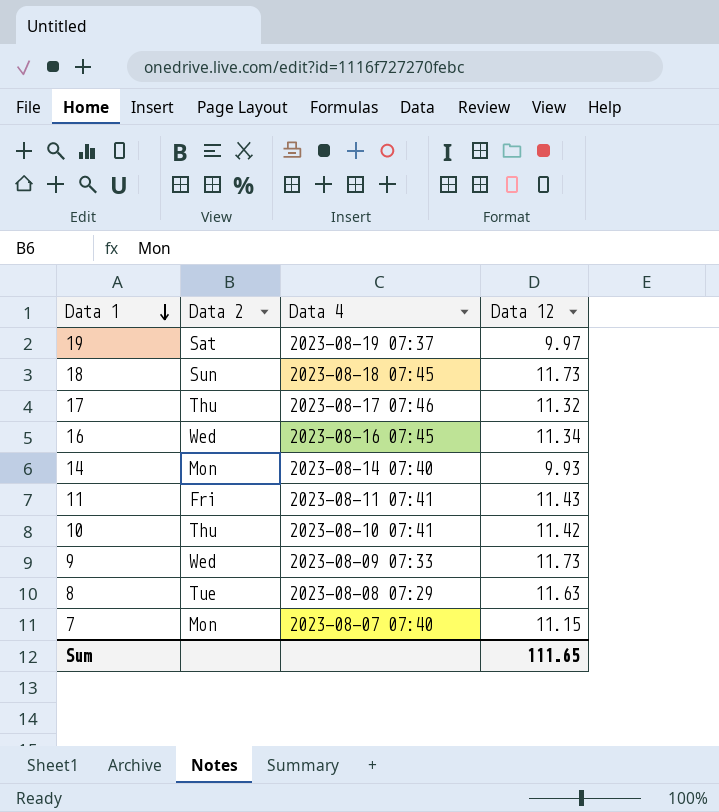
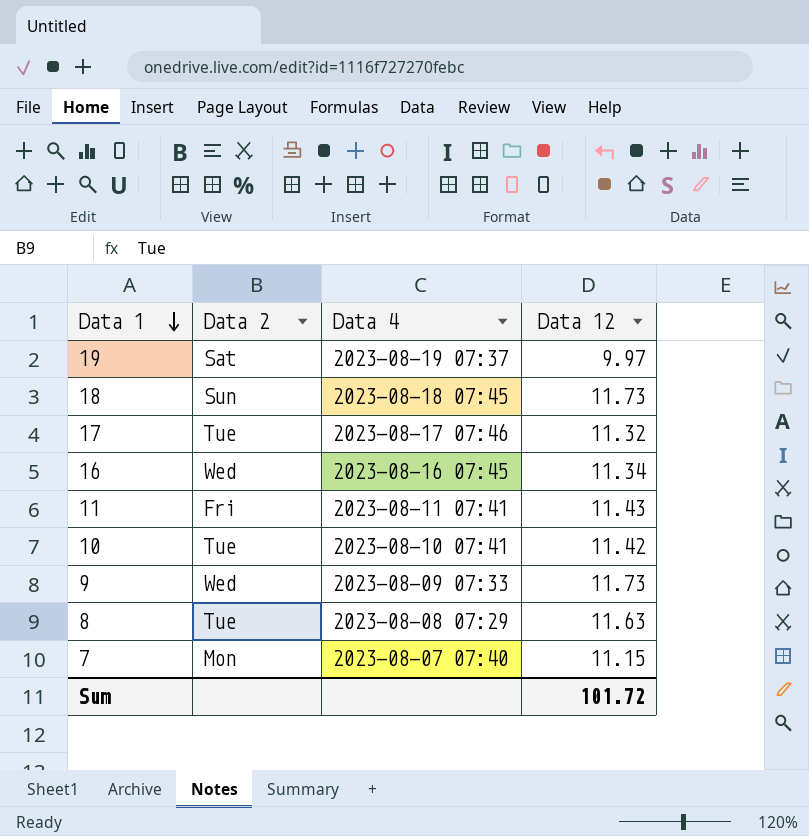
row 14: Mon | 2023-08-14 07:40 | 9.93 -> none
17 | Data 2: Thu -> Tue
10 | Data 2: Thu -> Tue
Sum | Data 12: 111.65 -> 101.72

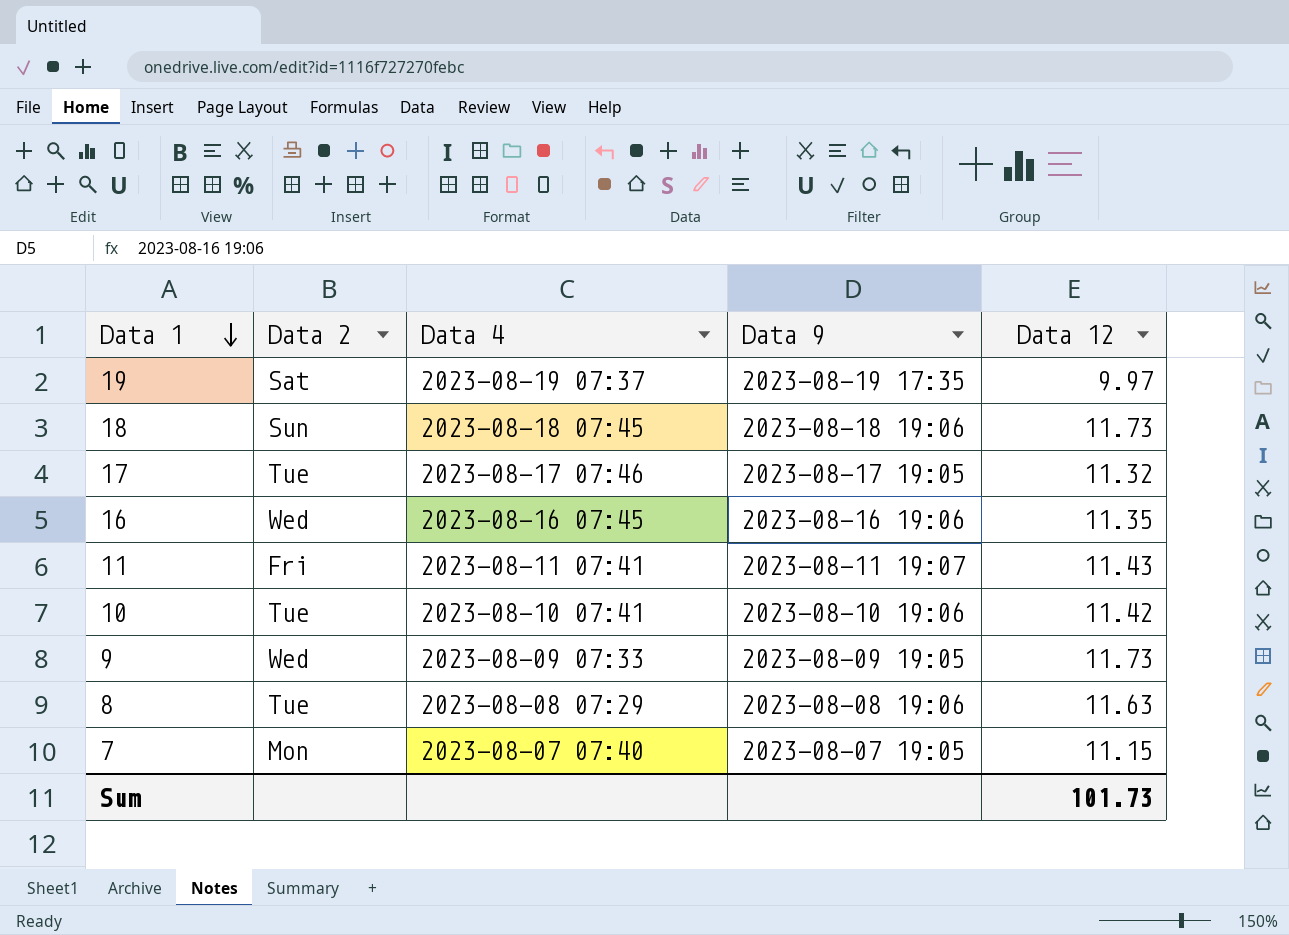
column Data 9 | position: none -> 4
16 | Data 12: 11.34 -> 11.35
Sum | Data 12: 101.72 -> 101.73

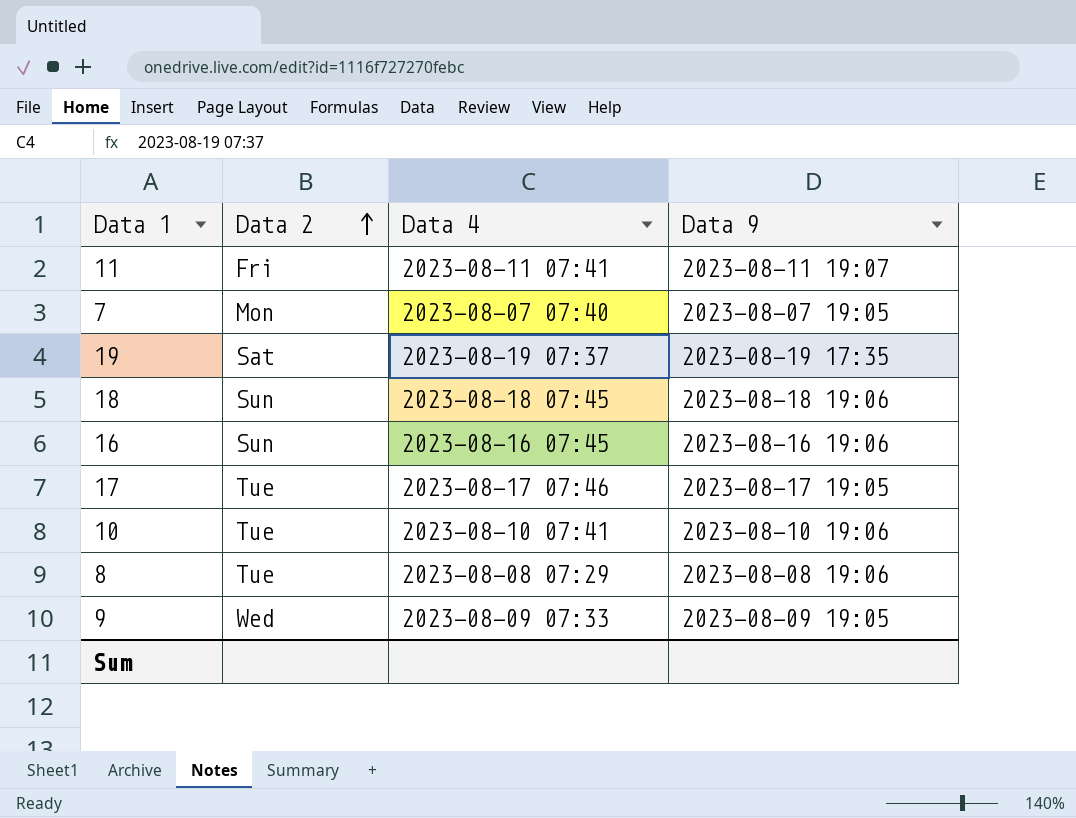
row order: Data 1 descending -> Data 2 ascending
column Data 12 | position: 5 -> none
16 | Data 2: Wed -> Sun

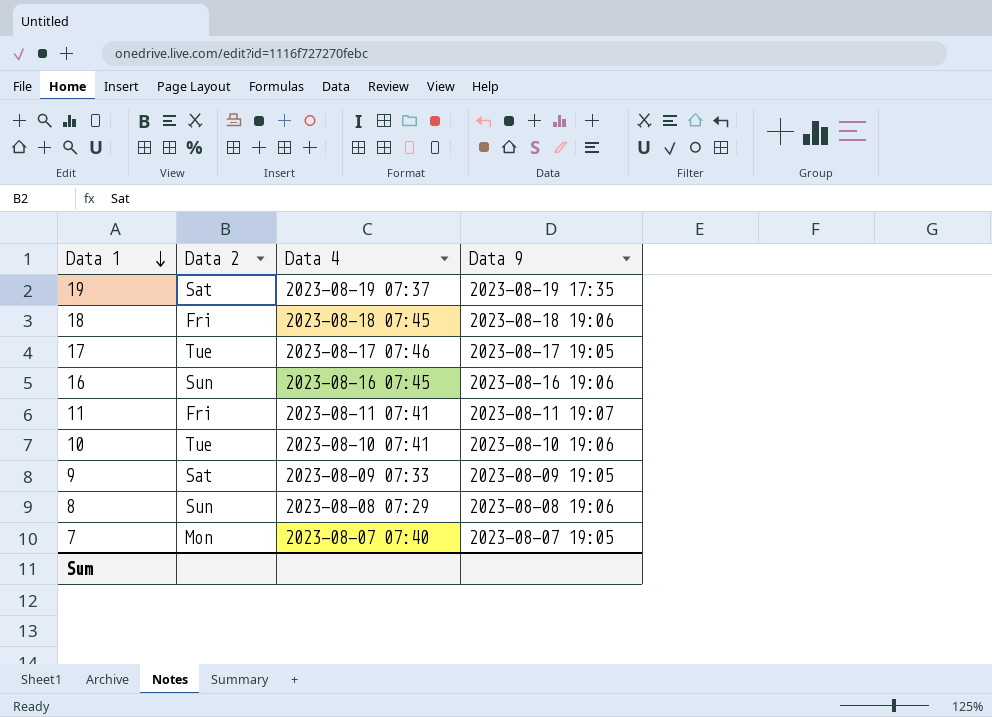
row order: Data 2 ascending -> Data 1 descending
18 | Data 2: Sun -> Fri
9 | Data 2: Wed -> Sat
8 | Data 2: Tue -> Sun

